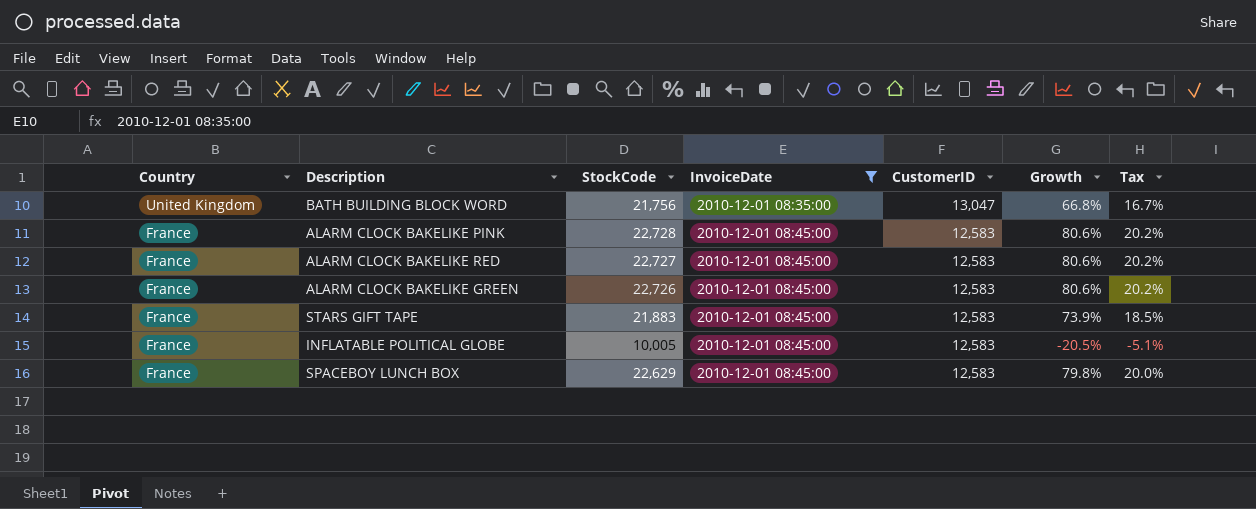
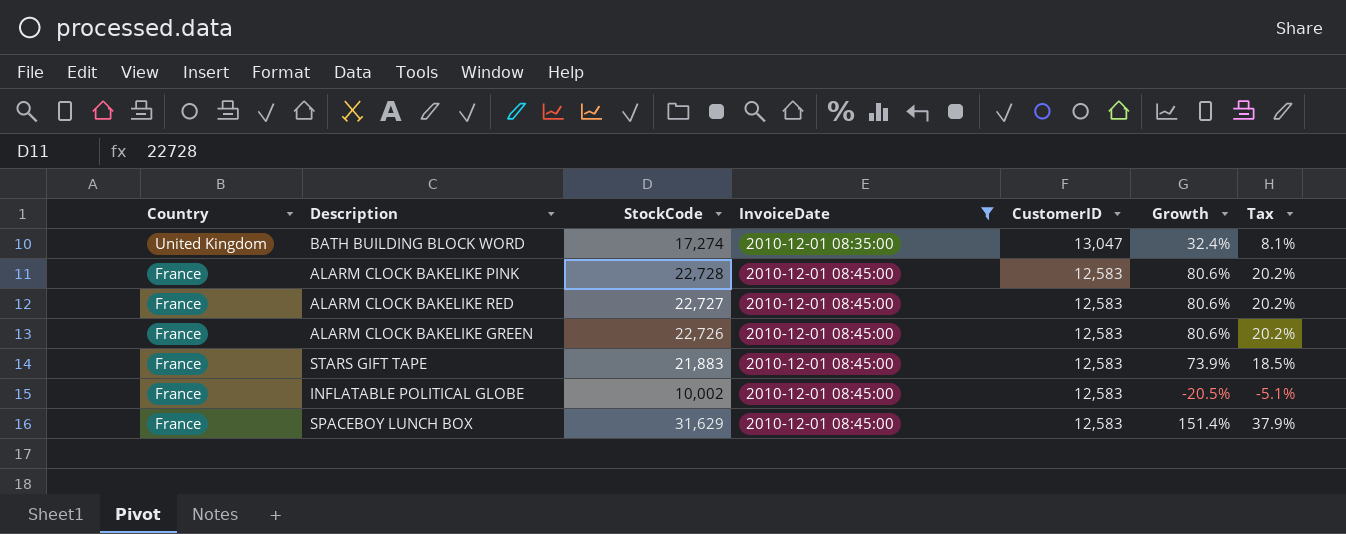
BATH BUILDING BLOCK WORD | StockCode: 21,756 -> 17,274
BATH BUILDING BLOCK WORD | Growth: 66.8% -> 32.4%
BATH BUILDING BLOCK WORD | Tax: 16.7% -> 8.1%
INFLATABLE POLITICAL GLOBE | StockCode: 10,005 -> 10,002
SPACEBOY LUNCH BOX | StockCode: 22,629 -> 31,629
SPACEBOY LUNCH BOX | Growth: 79.8% -> 151.4%
SPACEBOY LUNCH BOX | Tax: 20.0% -> 37.9%

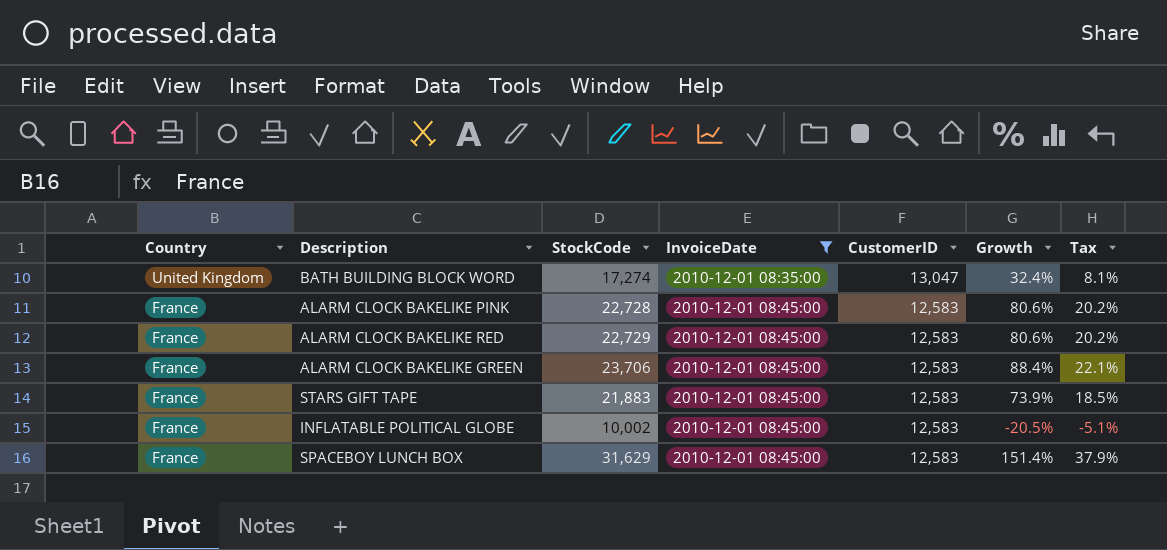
ALARM CLOCK BAKELIKE RED | StockCode: 22,727 -> 22,729
ALARM CLOCK BAKELIKE GREEN | StockCode: 22,726 -> 23,706
ALARM CLOCK BAKELIKE GREEN | Growth: 80.6% -> 88.4%
ALARM CLOCK BAKELIKE GREEN | Tax: 20.2% -> 22.1%

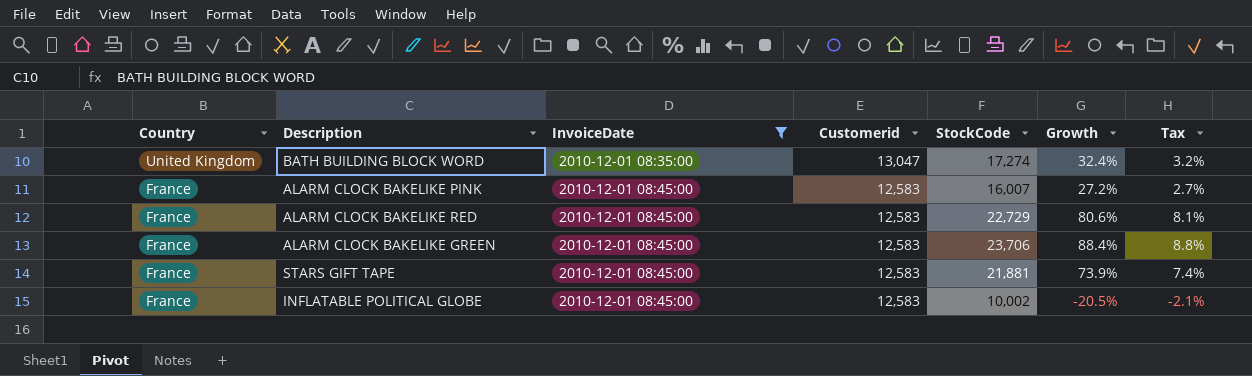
column name: CustomerID -> Customerid
column StockCode | position: 3 -> 5
column Tax | formula: [Growth] * 0.25 -> [Growth] * 0.1
row SPACEBOY LUNCH BOX: France | 31,629 | 2010-12-01 08:45:00 | 12,583 | 151.4% | 37.9% -> none
ALARM CLOCK BAKELIKE PINK | StockCode: 22,728 -> 16,007
ALARM CLOCK BAKELIKE PINK | Growth: 80.6% -> 27.2%
STARS GIFT TAPE | StockCode: 21,883 -> 21,881

